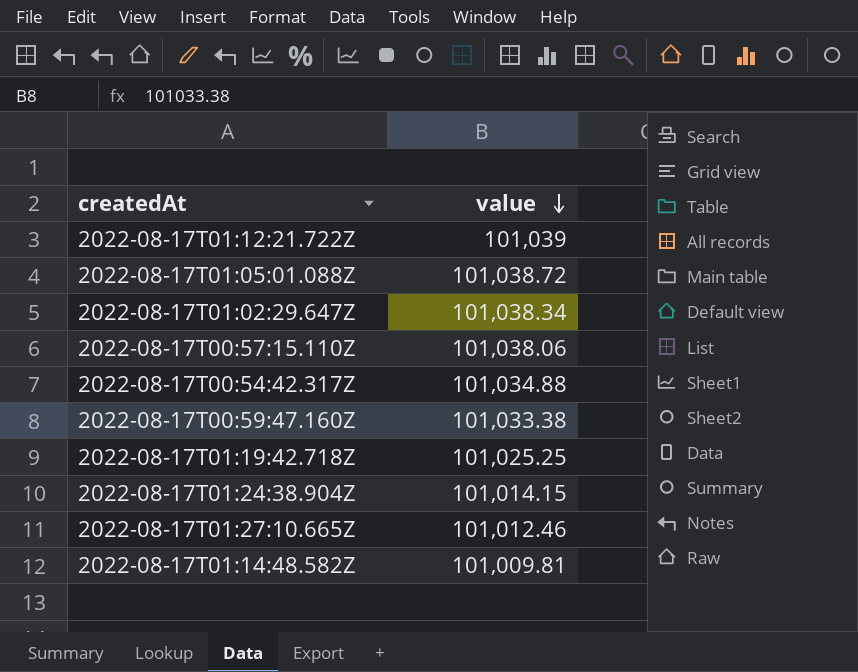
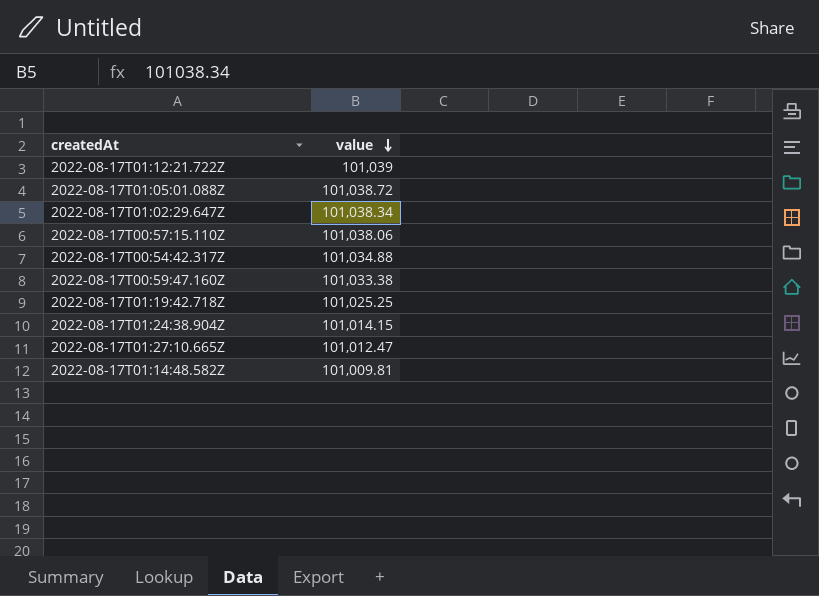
2022-08-17T01:27:10.665Z | value: 101,012.46 -> 101,012.47

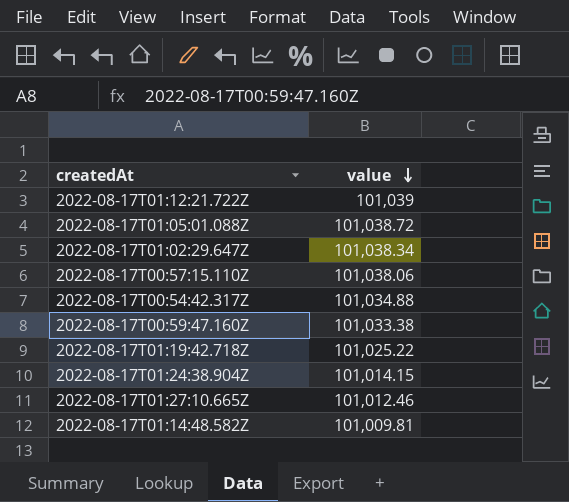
2022-08-17T01:19:42.718Z | value: 101,025.25 -> 101,025.22
2022-08-17T01:27:10.665Z | value: 101,012.47 -> 101,012.46

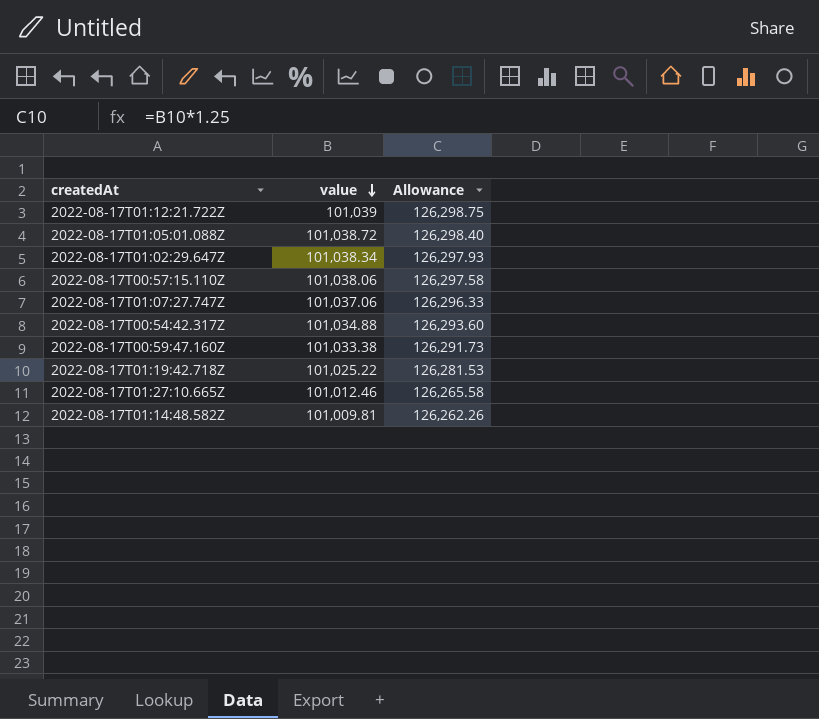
column Allowance | formula: none -> [value] * 1.25
row 2022-08-17T01:24:38.904Z: 101,014.15 -> none
row 2022-08-17T01:07:27.747Z: none -> 101,037.06 | 126,296.33

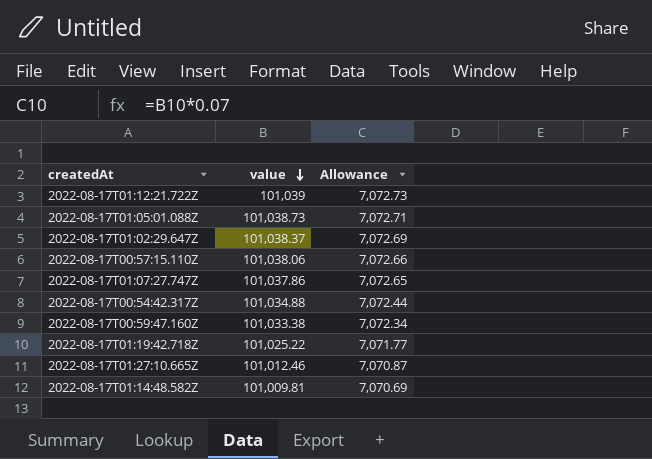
column Allowance | formula: [value] * 1.25 -> [value] * 0.07
2022-08-17T01:05:01.088Z | value: 101,038.72 -> 101,038.73
2022-08-17T01:02:29.647Z | value: 101,038.34 -> 101,038.37
2022-08-17T01:07:27.747Z | value: 101,037.06 -> 101,037.86

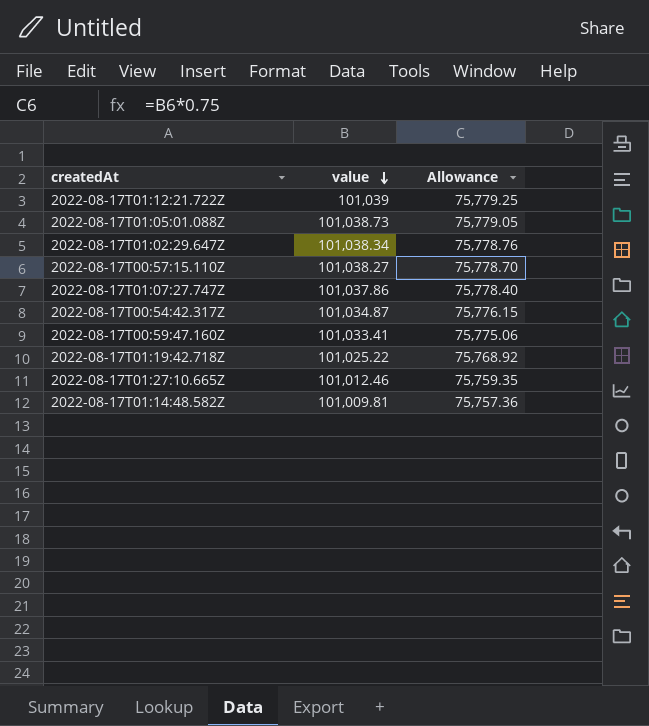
column Allowance | formula: [value] * 0.07 -> [value] * 0.75
2022-08-17T01:02:29.647Z | value: 101,038.37 -> 101,038.34
2022-08-17T00:57:15.110Z | value: 101,038.06 -> 101,038.27
2022-08-17T00:54:42.317Z | value: 101,034.88 -> 101,034.87
2022-08-17T00:59:47.160Z | value: 101,033.38 -> 101,033.41

